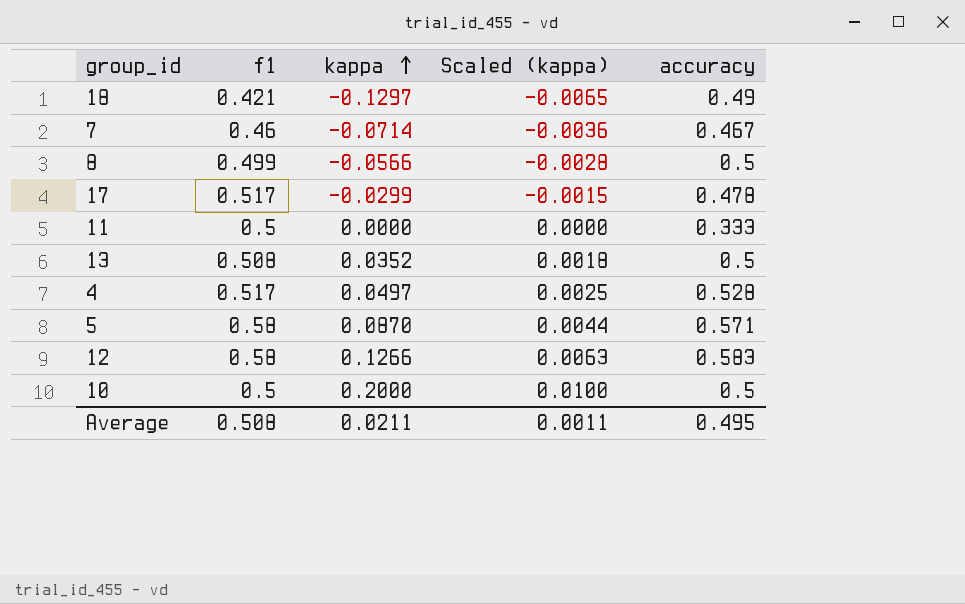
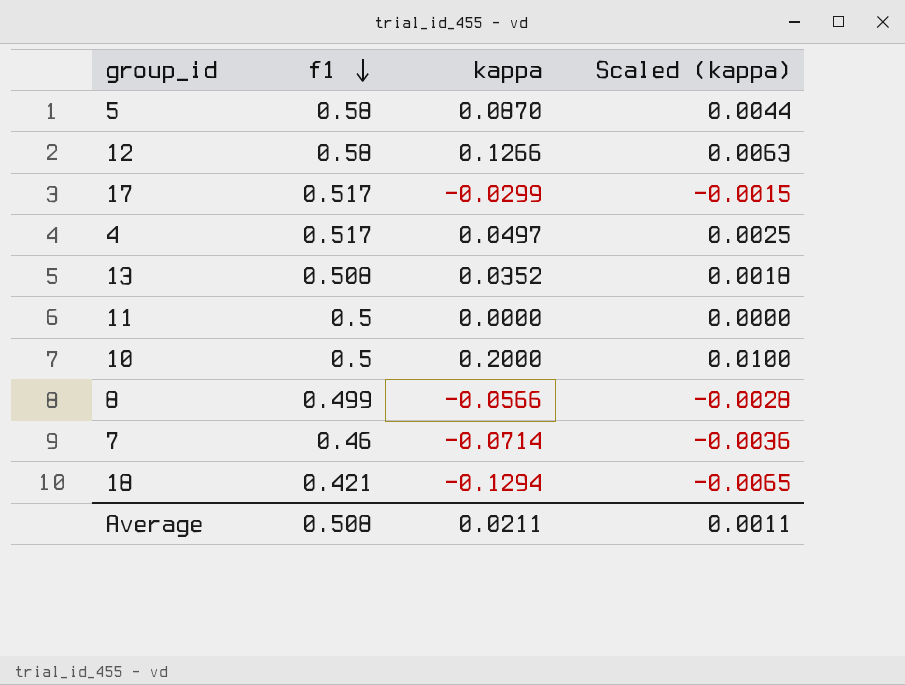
row order: kappa ascending -> f1 descending
column accuracy | position: 5 -> none
18 | kappa: -0.1297 -> -0.1294

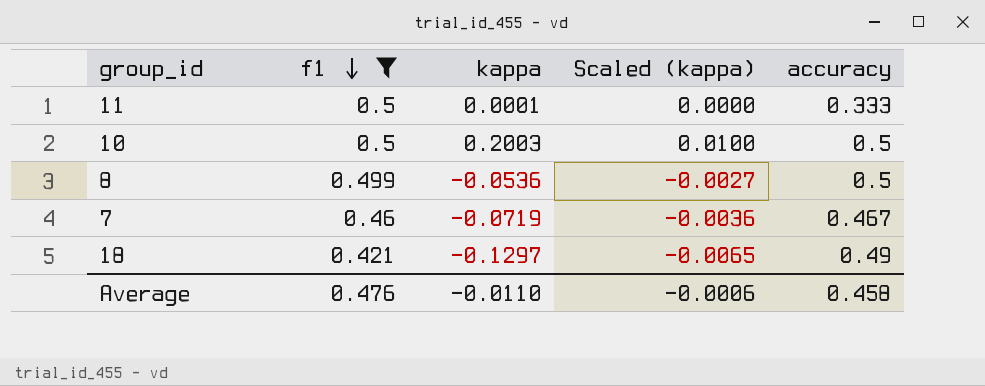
filter: none -> f1 <= 0.5
column accuracy | position: none -> 5
11 | kappa: 0.0000 -> 0.0001
10 | kappa: 0.2000 -> 0.2003
8 | kappa: -0.0566 -> -0.0536
8 | Scaled (kappa): -0.0028 -> -0.0027
7 | kappa: -0.0714 -> -0.0719
18 | kappa: -0.1294 -> -0.1297
Average | f1: 0.508 -> 0.476
Average | kappa: 0.0211 -> -0.0110
Average | Scaled (kappa): 0.0011 -> -0.0006

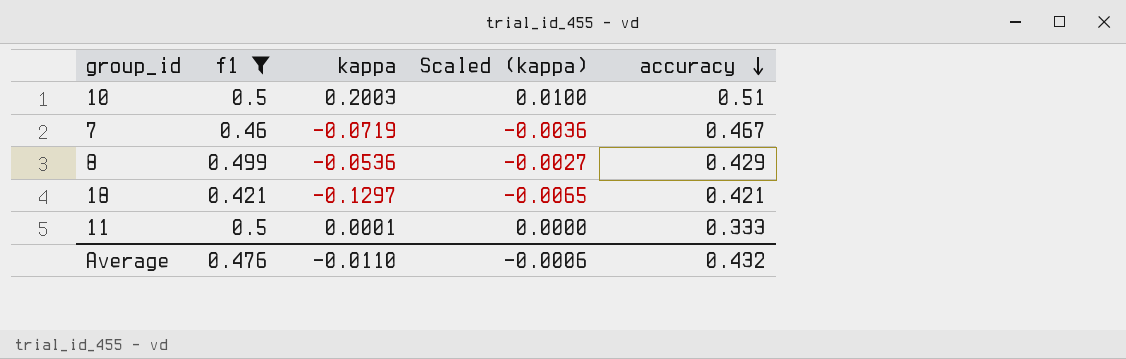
row order: f1 descending -> accuracy descending
10 | accuracy: 0.5 -> 0.51
8 | accuracy: 0.5 -> 0.429
18 | accuracy: 0.49 -> 0.421
Average | accuracy: 0.458 -> 0.432

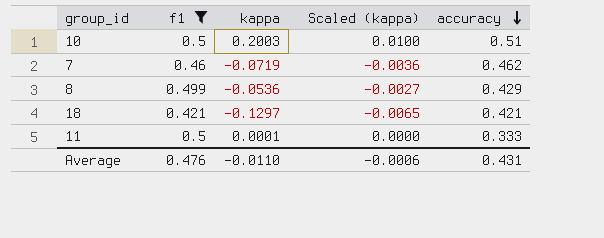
7 | accuracy: 0.467 -> 0.462
Average | accuracy: 0.432 -> 0.431

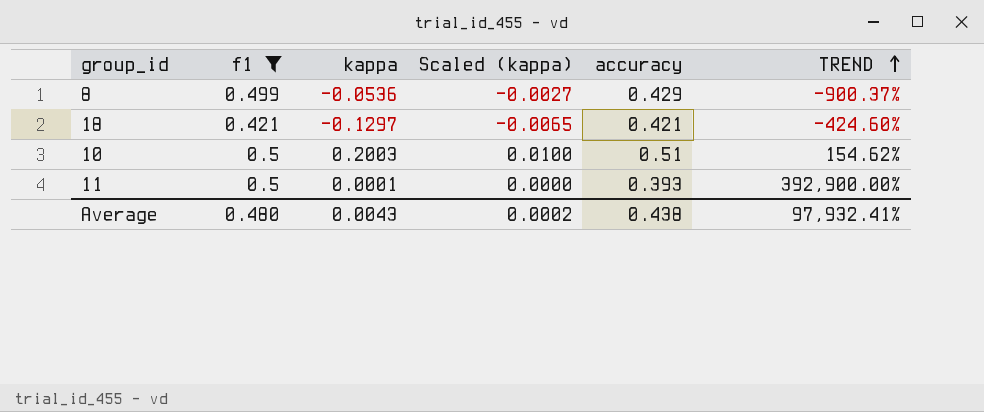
row order: accuracy descending -> TREND ascending
column TREND | formula: none -> ([accuracy] - [kappa]) / [kappa]
row 7: 0.46 | -0.0719 | -0.0036 | 0.462 -> none
11 | accuracy: 0.333 -> 0.393
Average | f1: 0.476 -> 0.480
Average | kappa: -0.0110 -> 0.0043
Average | Scaled (kappa): -0.0006 -> 0.0002
Average | accuracy: 0.431 -> 0.438

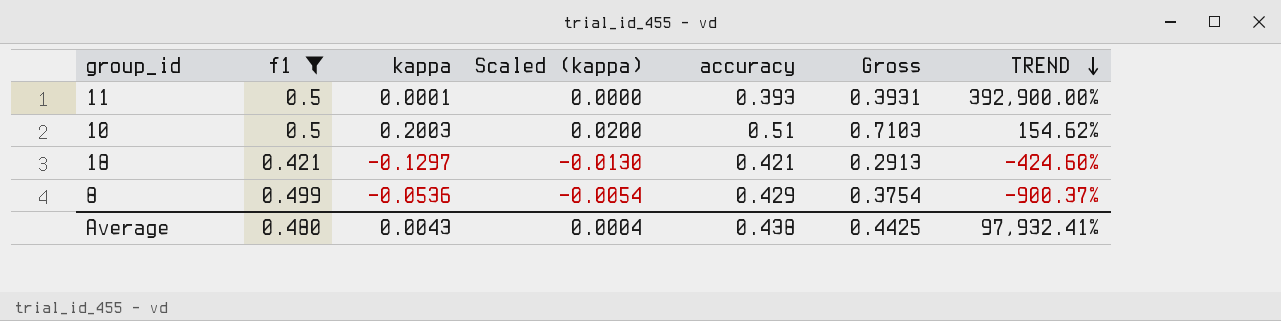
row order: TREND ascending -> TREND descending
column Scaled (kappa) | formula: [kappa] * 0.05 -> [kappa] * 0.1
column Gross | formula: none -> [kappa] + [accuracy]
Average | Scaled (kappa): 0.0002 -> 0.0004

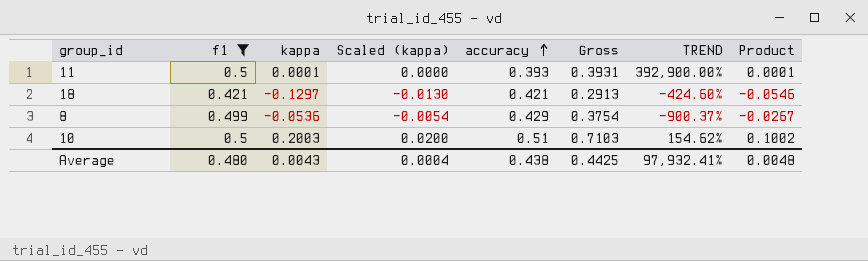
row order: TREND descending -> accuracy ascending
column Product | formula: none -> [f1] * [kappa]

